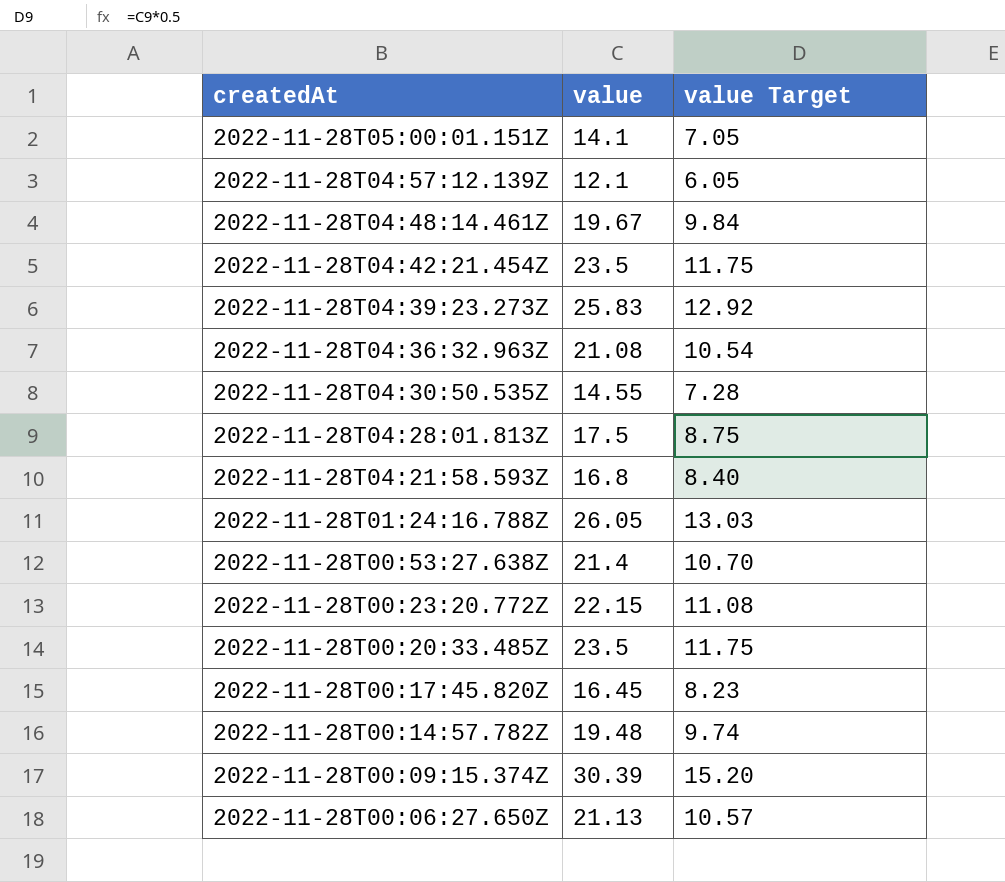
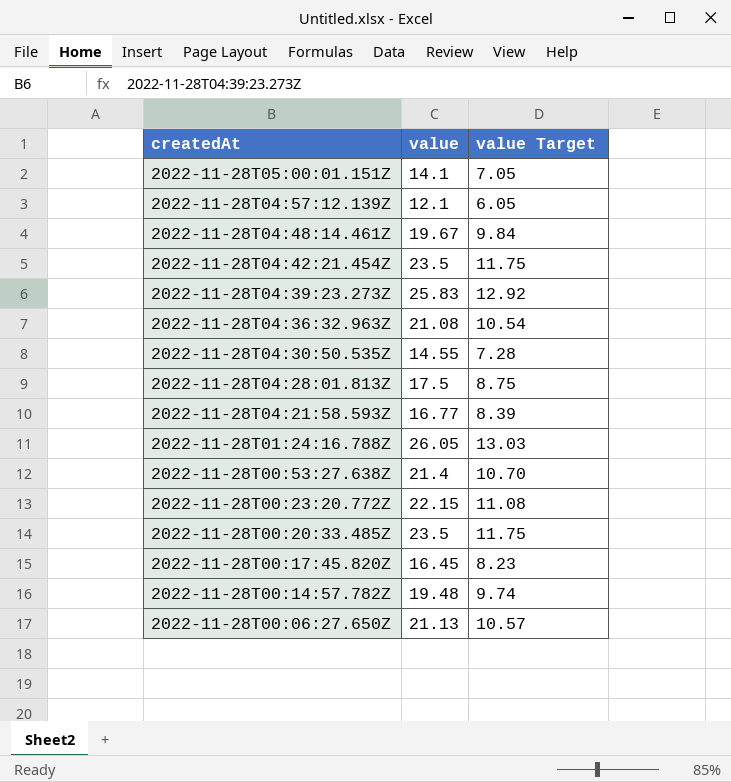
row 2022-11-28T00:09:15.374Z: 30.39 | 15.20 -> none
2022-11-28T04:21:58.593Z | value: 16.8 -> 16.77
2022-11-28T04:21:58.593Z | value Target: 8.40 -> 8.39

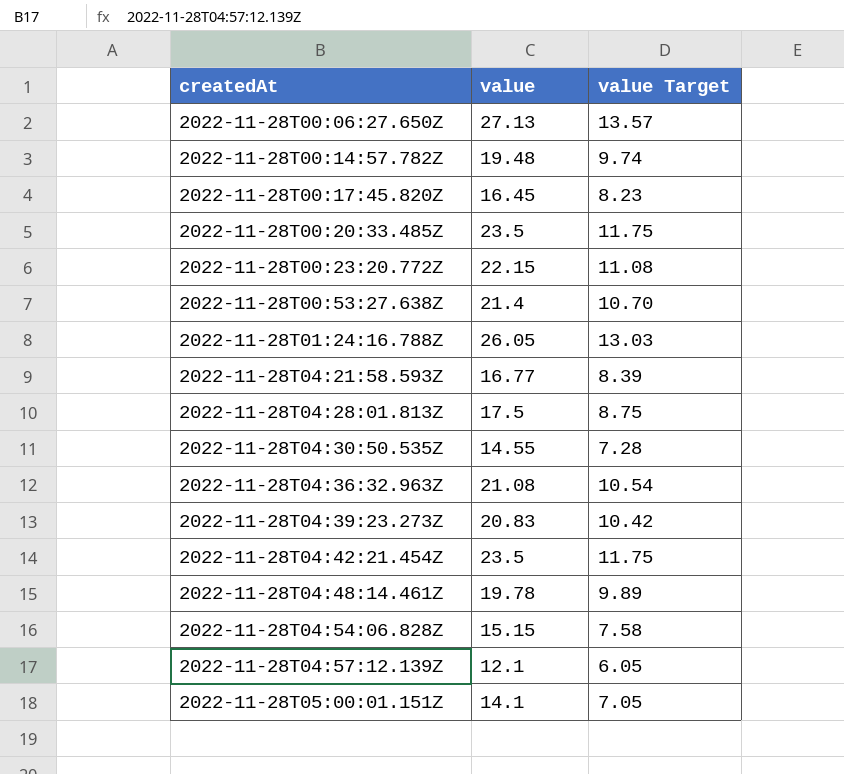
row order: createdAt descending -> createdAt ascending
2022-11-28T00:06:27.650Z | value: 21.13 -> 27.13
2022-11-28T00:06:27.650Z | value Target: 10.57 -> 13.57
2022-11-28T04:39:23.273Z | value: 25.83 -> 20.83
2022-11-28T04:39:23.273Z | value Target: 12.92 -> 10.42
2022-11-28T04:48:14.461Z | value: 19.67 -> 19.78
2022-11-28T04:48:14.461Z | value Target: 9.84 -> 9.89
row 2022-11-28T04:54:06.828Z: none -> 15.15 | 7.58

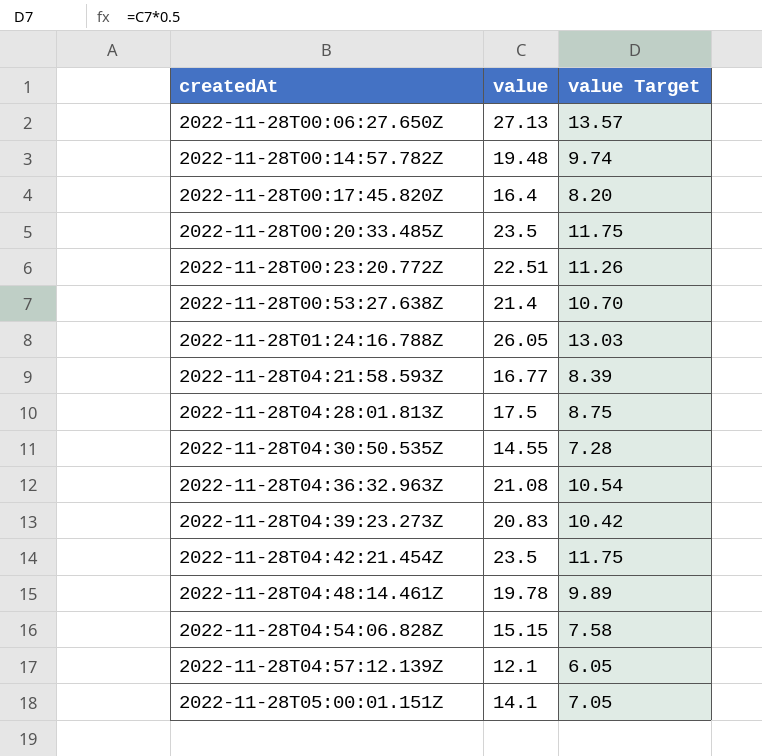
2022-11-28T00:17:45.820Z | value: 16.45 -> 16.4
2022-11-28T00:17:45.820Z | value Target: 8.23 -> 8.20
2022-11-28T00:23:20.772Z | value: 22.15 -> 22.51
2022-11-28T00:23:20.772Z | value Target: 11.08 -> 11.26

